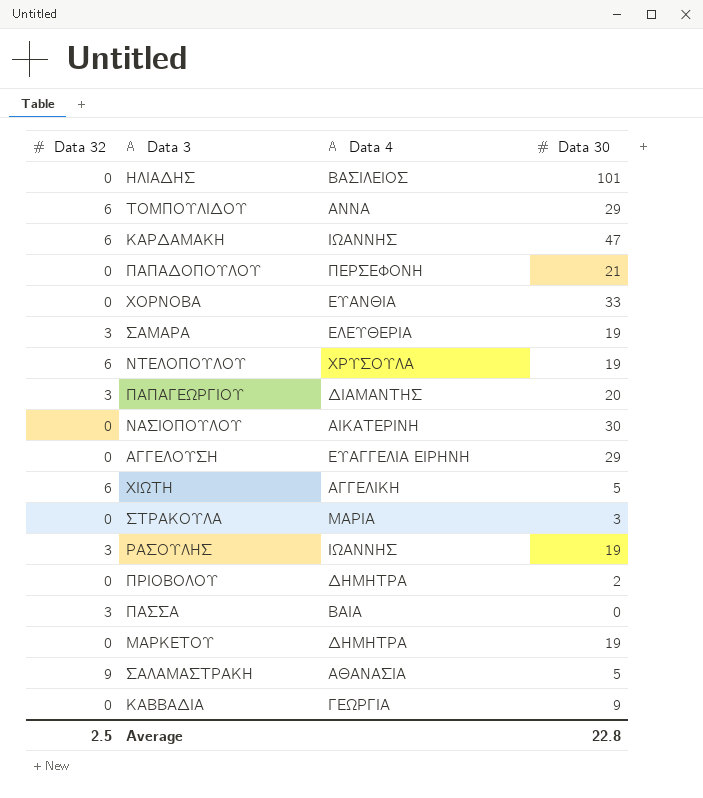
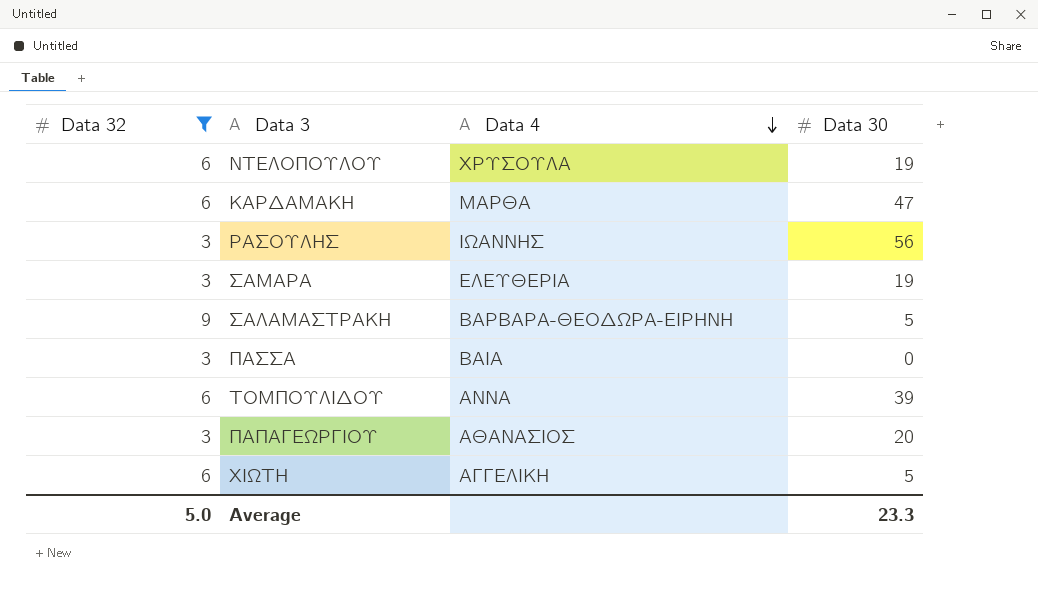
filter: none -> Data 32 != 0
row order: none -> Data 4 descending
ΚΑΡΔΑΜΑΚΗ | Data 4: ΙΩΑΝΝΗΣ -> ΜΑΡΘΑ
ΡΑΣΟΥΛΗΣ | Data 30: 19 -> 56
ΣΑΛΑΜΑΣΤΡΑΚΗ | Data 4: ΑΘΑΝΑΣΙΑ -> ΒΑΡΒΑΡΑ-ΘΕΟΔΩΡΑ-ΕΙΡΗΝΗ
ΤΟΜΠΟΥΛΙΔΟΥ | Data 30: 29 -> 39
ΠΑΠΑΓΕΩΡΓΙΟΥ | Data 4: ΔΙΑΜΑΝΤΗΣ -> ΑΘΑΝΑΣΙΟΣ
Average | Data 32: 2.5 -> 5.0
Average | Data 30: 22.8 -> 23.3

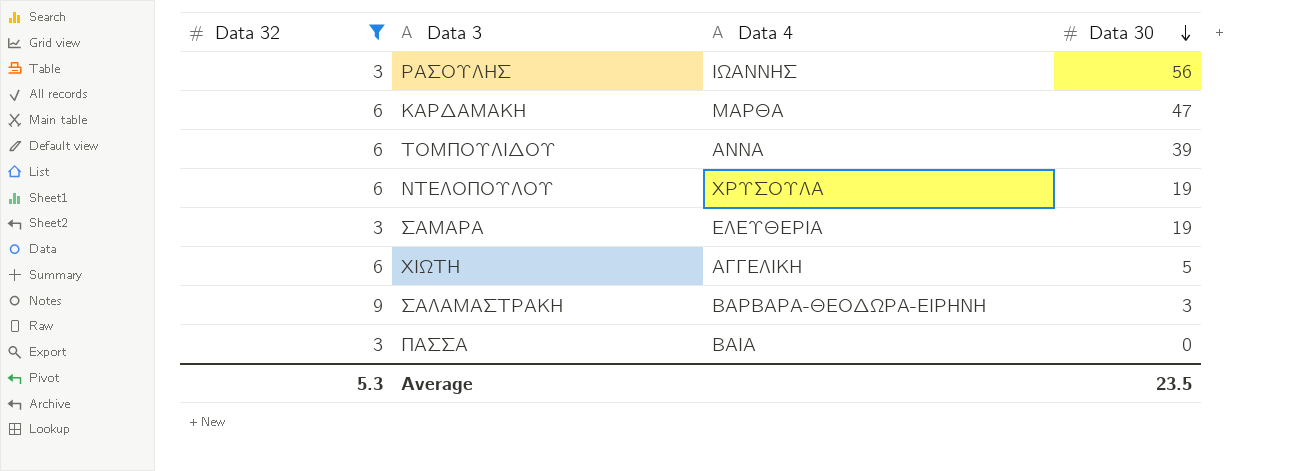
row order: Data 4 descending -> Data 30 descending
row ΠΑΠΑΓΕΩΡΓΙΟΥ: 3 | ΑΘΑΝΑΣΙΟΣ | 20 -> none
ΣΑΛΑΜΑΣΤΡΑΚΗ | Data 30: 5 -> 3
Average | Data 32: 5.0 -> 5.3
Average | Data 30: 23.3 -> 23.5

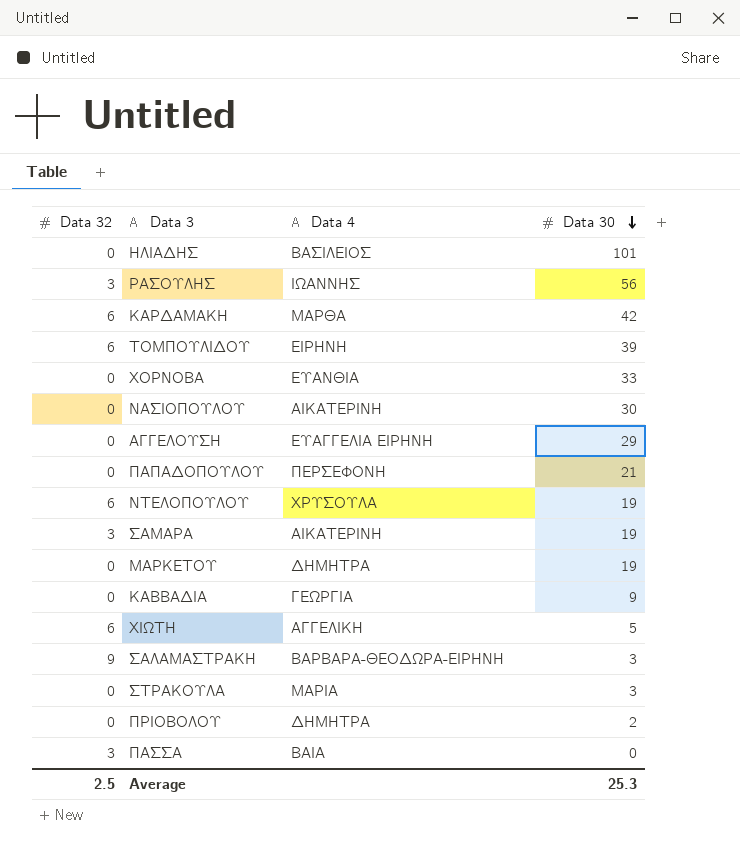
filter: Data 32 != 0 -> none
ΚΑΡΔΑΜΑΚΗ | Data 30: 47 -> 42
ΤΟΜΠΟΥΛΙΔΟΥ | Data 4: ΑΝΝΑ -> ΕΙΡΗΝΗ
ΣΑΜΑΡΑ | Data 4: ΕΛΕΥΘΕΡΙΑ -> ΑΙΚΑΤΕΡΙΝΗ
Average | Data 32: 5.3 -> 2.5
Average | Data 30: 23.5 -> 25.3

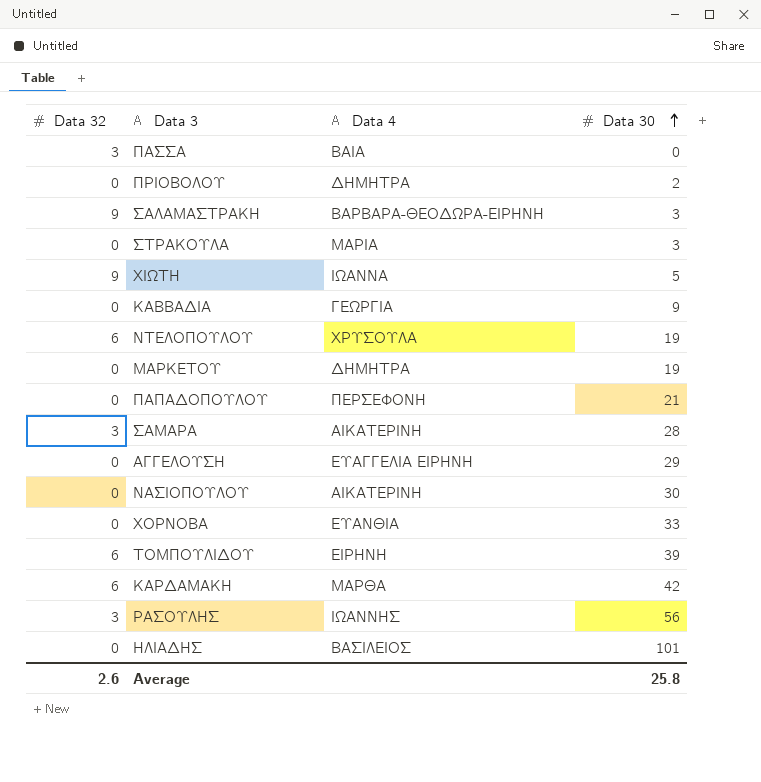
row order: Data 30 descending -> Data 30 ascending
ΧΙΩΤΗ | Data 32: 6 -> 9
ΧΙΩΤΗ | Data 4: ΑΓΓΕΛΙΚΗ -> ΙΩΑΝΝΑ
ΣΑΜΑΡΑ | Data 30: 19 -> 28
Average | Data 32: 2.5 -> 2.6
Average | Data 30: 25.3 -> 25.8

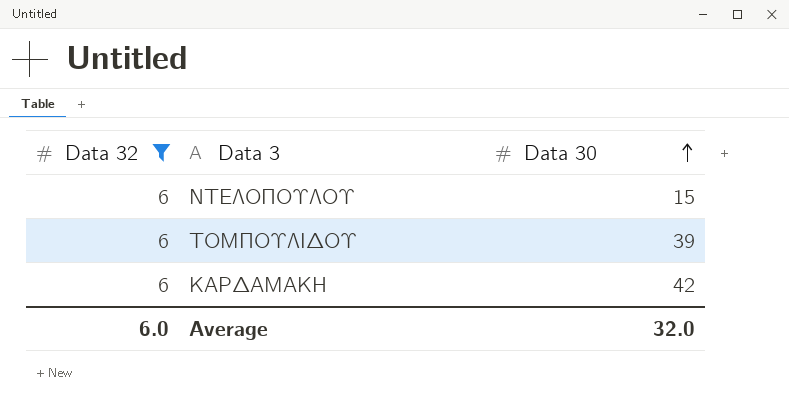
filter: none -> Data 32 = 6
column Data 4 | position: 3 -> none
ΝΤΕΛΟΠΟΥΛΟΥ | Data 30: 19 -> 15
Average | Data 32: 2.6 -> 6.0
Average | Data 30: 25.8 -> 32.0

